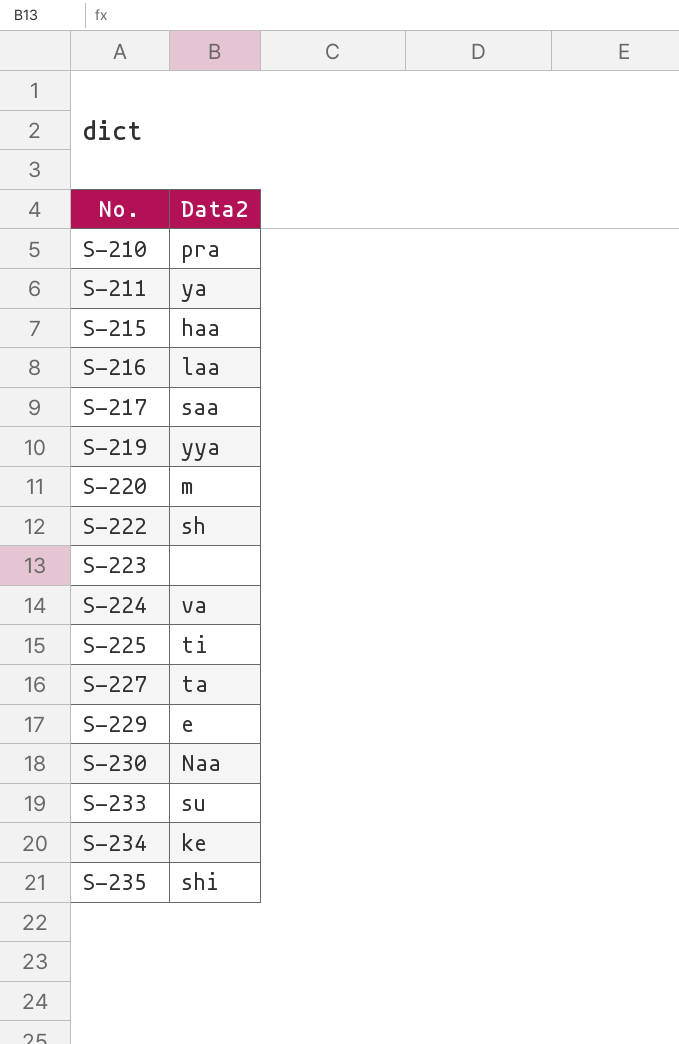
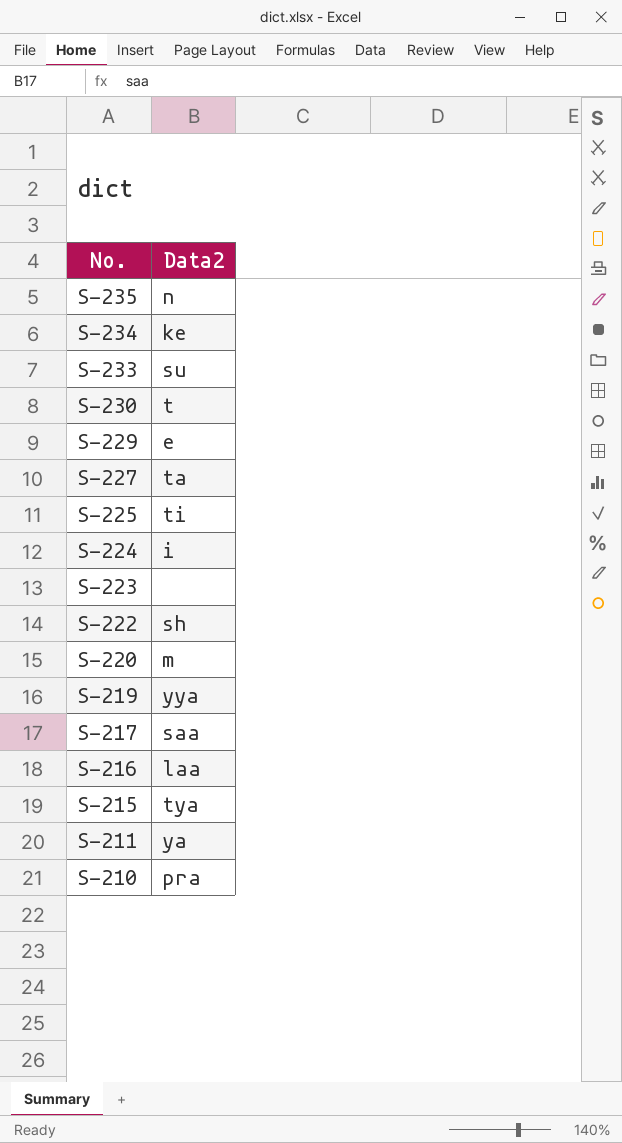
row order: No. ascending -> No. descending
S-235 | Data2: shi -> n
S-230 | Data2: Naa -> t
S-224 | Data2: va -> i
S-215 | Data2: haa -> tya

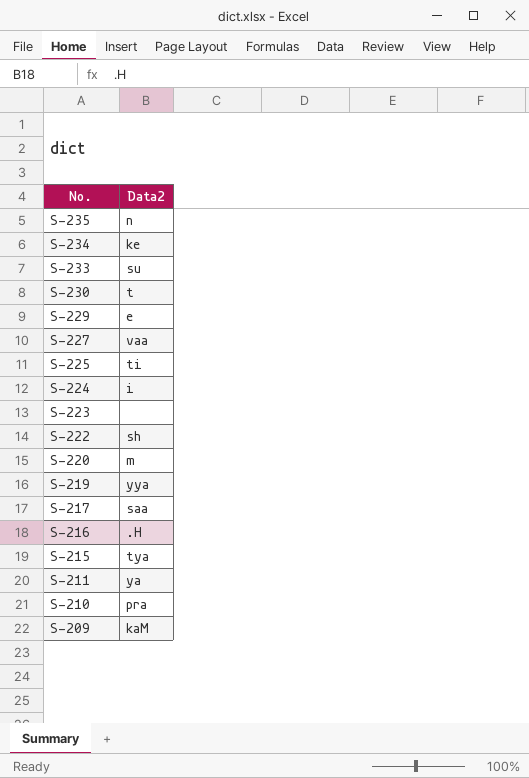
S-227 | Data2: ta -> vaa
S-216 | Data2: laa -> .H
row S-209: none -> kaM

